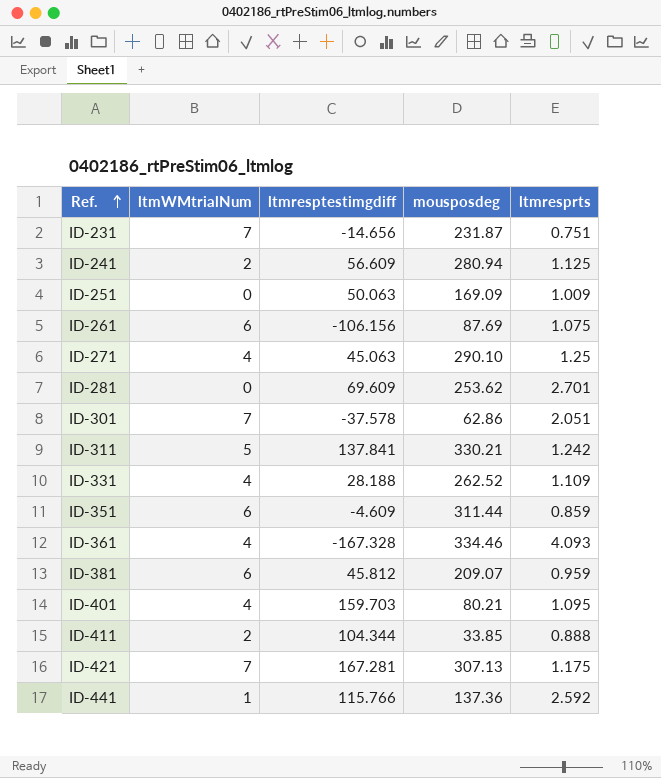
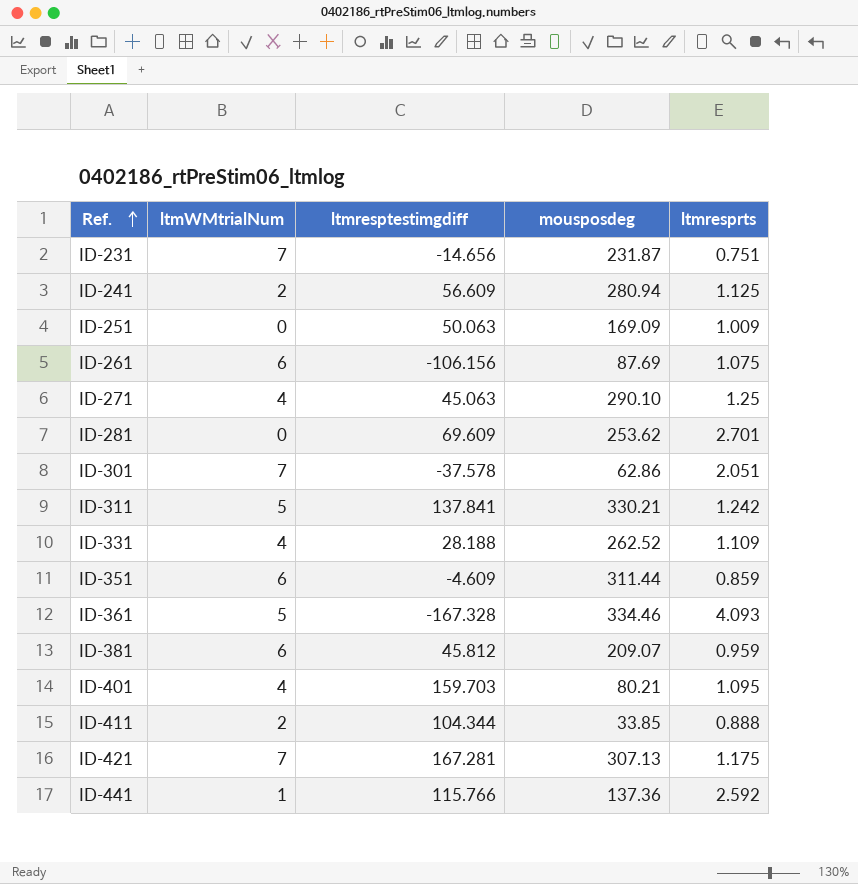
ID-361 | ltmWMtrialNum: 4 -> 5

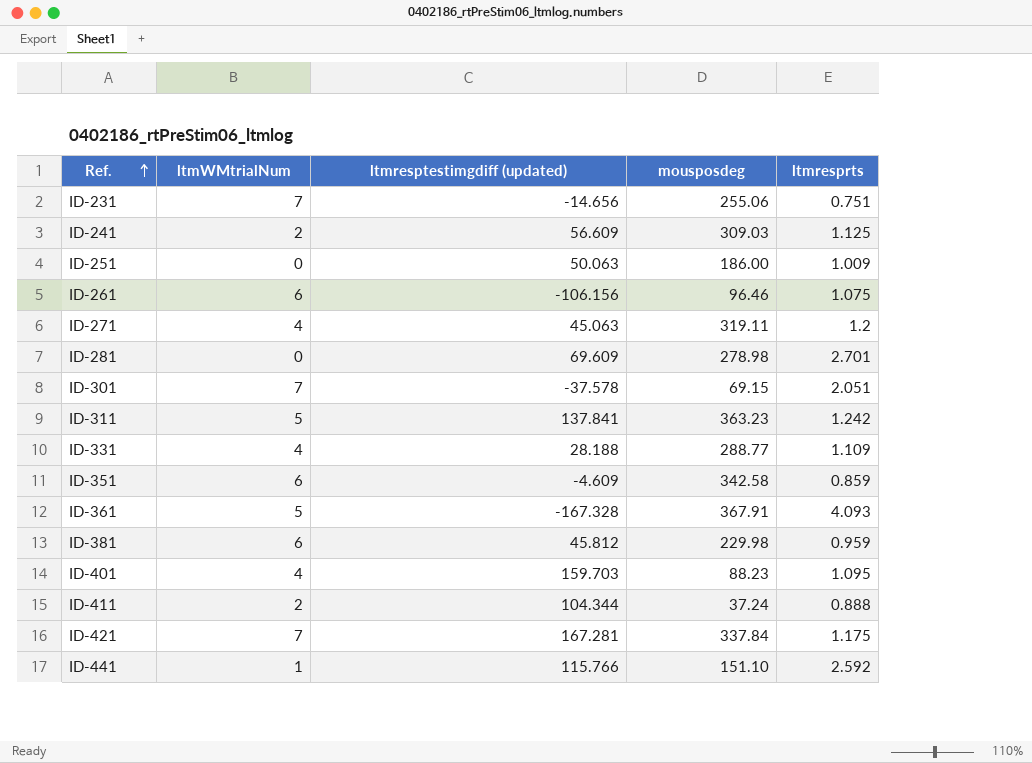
column name: ltmresptestimgdiff -> ltmresptestimgdiff (updated)
ID-231 | mousposdeg: 231.87 -> 255.06
ID-241 | mousposdeg: 280.94 -> 309.03
ID-251 | mousposdeg: 169.09 -> 186.00
ID-261 | mousposdeg: 87.69 -> 96.46
ID-271 | mousposdeg: 290.10 -> 319.11
ID-271 | ltmresprts: 1.25 -> 1.2
ID-281 | mousposdeg: 253.62 -> 278.98
ID-301 | mousposdeg: 62.86 -> 69.15
ID-311 | mousposdeg: 330.21 -> 363.23
ID-331 | mousposdeg: 262.52 -> 288.77
ID-351 | mousposdeg: 311.44 -> 342.58
ID-361 | mousposdeg: 334.46 -> 367.91
ID-381 | mousposdeg: 209.07 -> 229.98
ID-401 | mousposdeg: 80.21 -> 88.23
ID-411 | mousposdeg: 33.85 -> 37.24
ID-421 | mousposdeg: 307.13 -> 337.84
ID-441 | mousposdeg: 137.36 -> 151.10

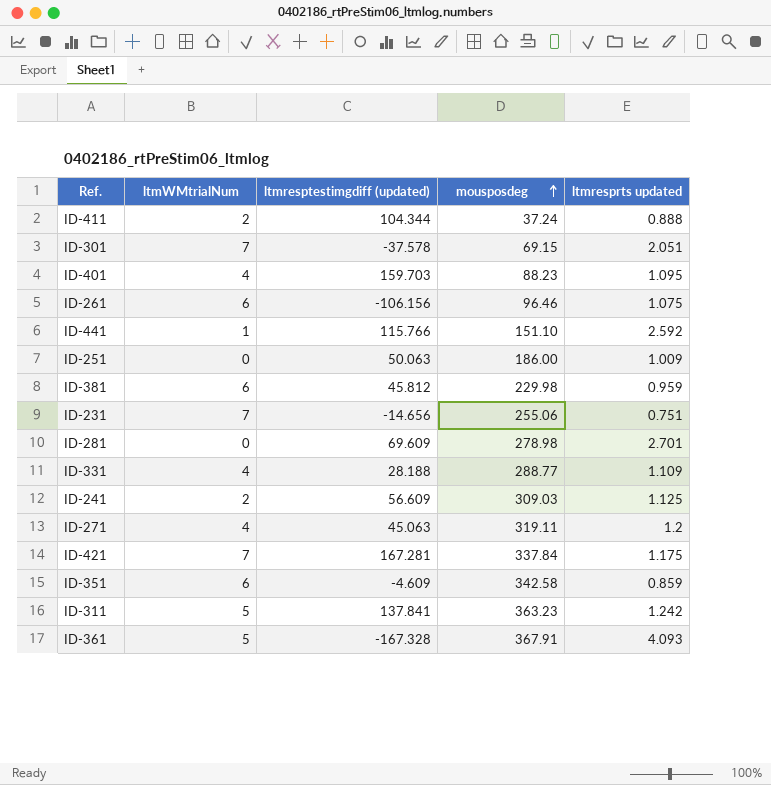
row order: Ref. ascending -> mousposdeg ascending
column name: ltmresprts -> ltmresprts updated

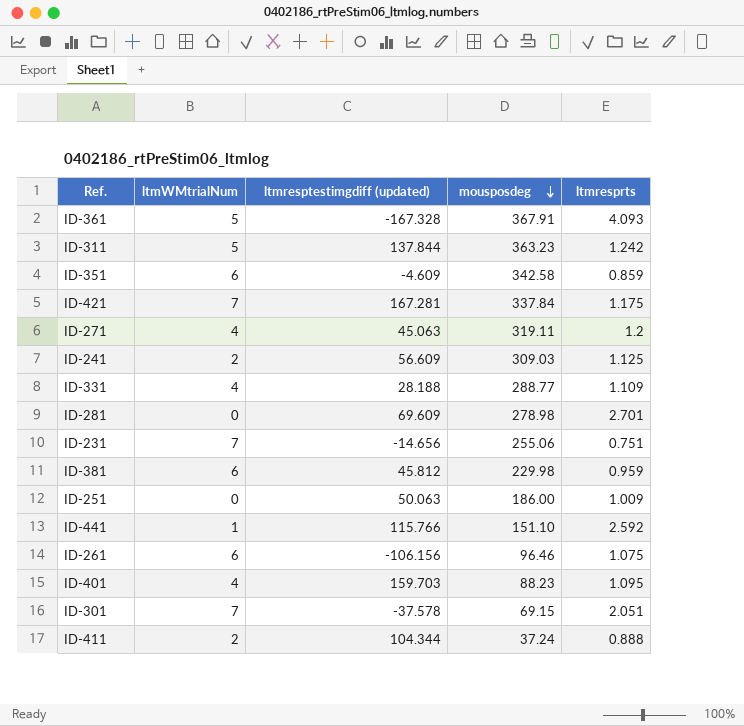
row order: mousposdeg ascending -> mousposdeg descending
column name: ltmresprts updated -> ltmresprts
ID-311 | ltmresptestimgdiff (updated): 137.841 -> 137.844

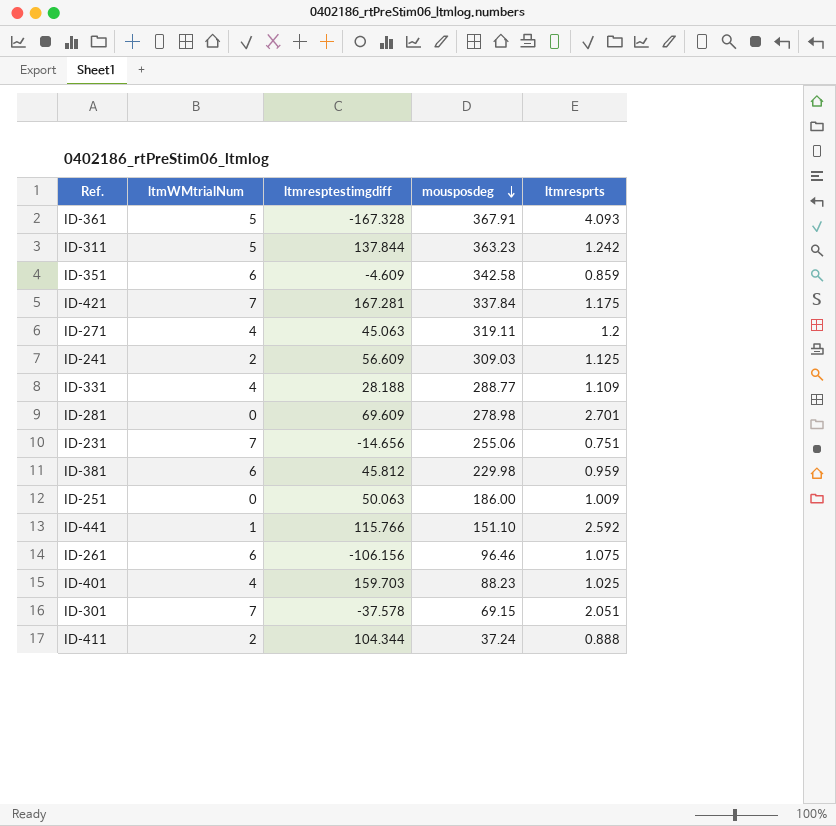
column name: ltmresptestimgdiff (updated) -> ltmresptestimgdiff
ID-401 | ltmresprts: 1.095 -> 1.025

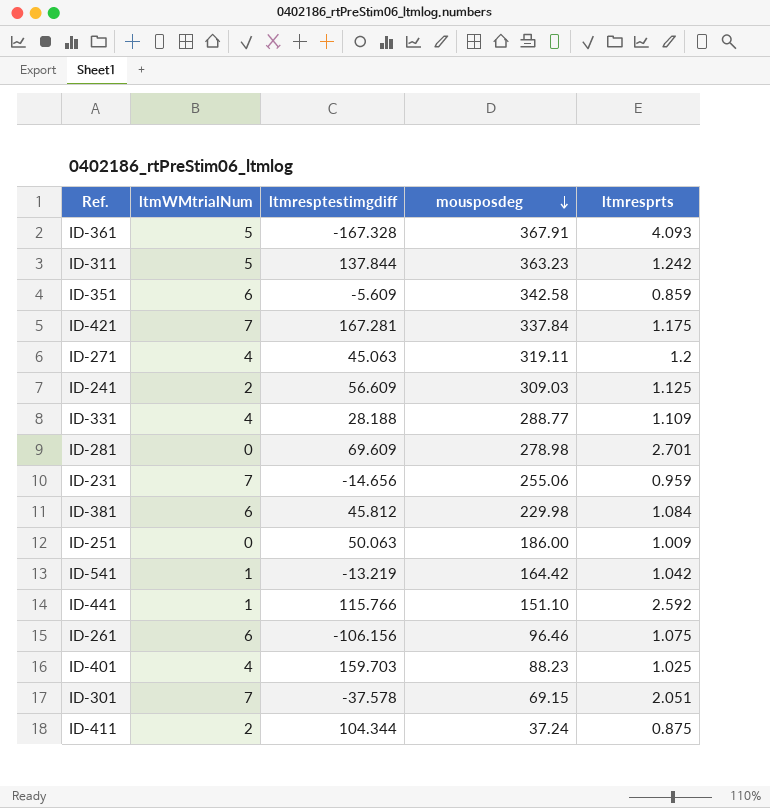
ID-351 | ltmresptestimgdiff: -4.609 -> -5.609
ID-231 | ltmresprts: 0.751 -> 0.959
ID-381 | ltmresprts: 0.959 -> 1.084
row ID-541: none -> 1 | -13.219 | 164.42 | 1.042
ID-411 | ltmresprts: 0.888 -> 0.875

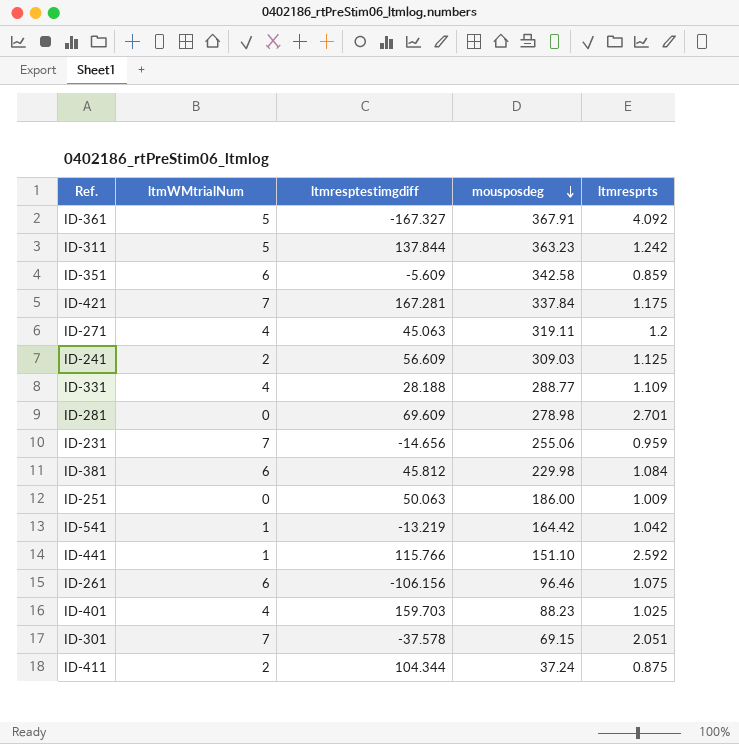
ID-361 | ltmresptestimgdiff: -167.328 -> -167.327
ID-361 | ltmresprts: 4.093 -> 4.092

